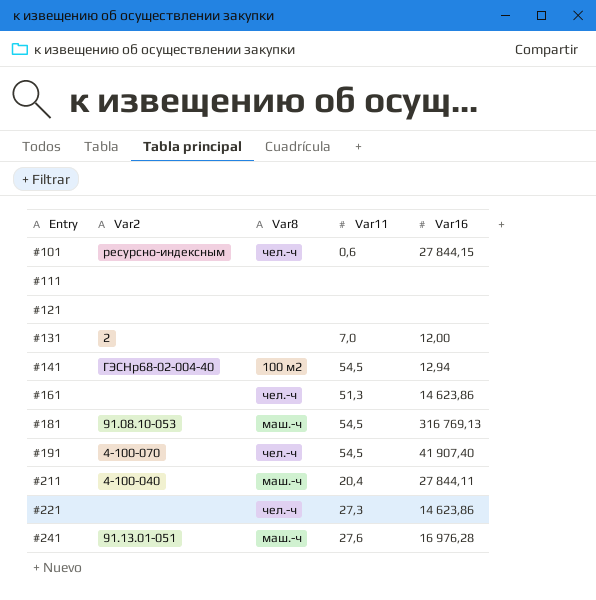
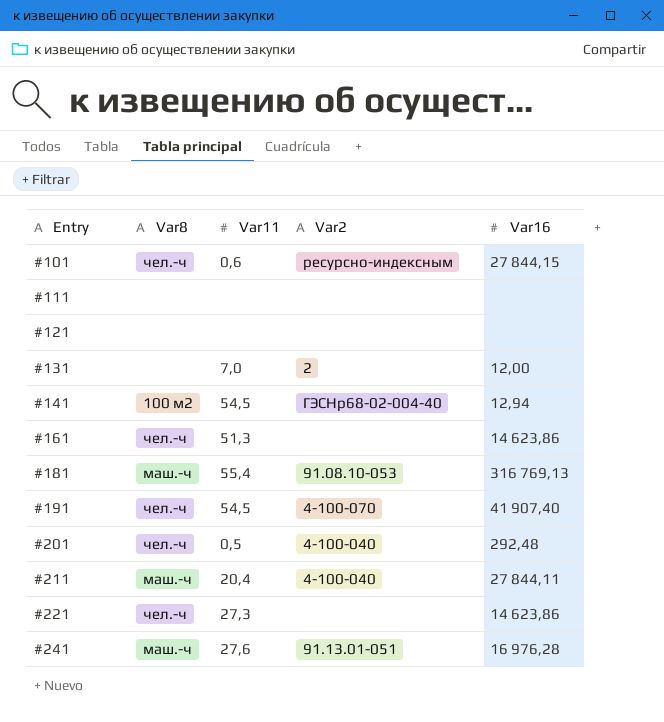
column Var2 | position: 2 -> 4
#181 | Var11: 54,5 -> 55,4
row #201: none -> чел.-ч | 0,5 | 4-100-040 | 292,48

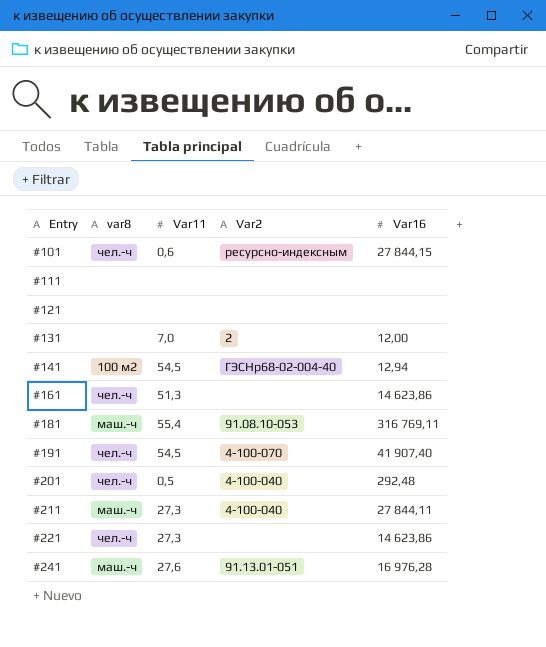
column name: Var8 -> var8
#181 | Var16: 316 769,13 -> 316 769,11
#211 | Var11: 20,4 -> 27,3

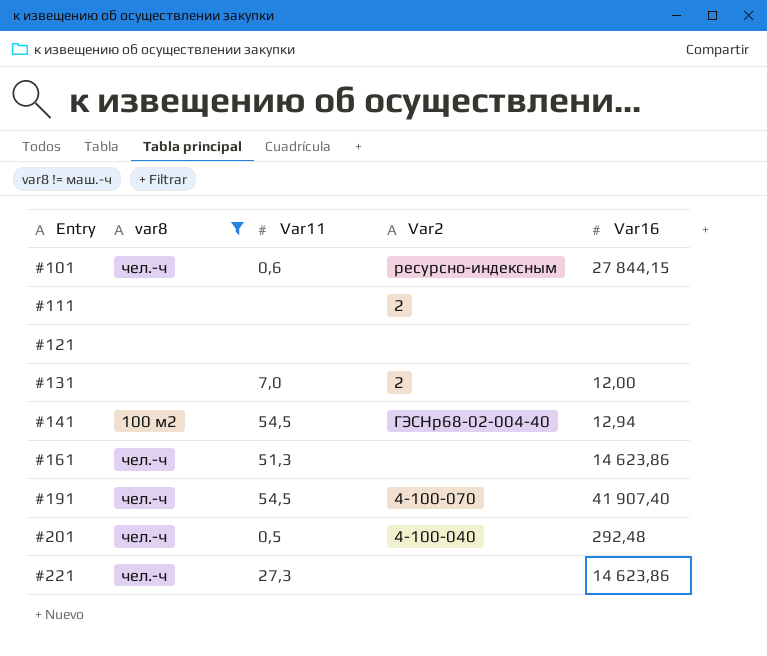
filter: none -> var8 != маш.-ч
#111 | Var2: none -> 2

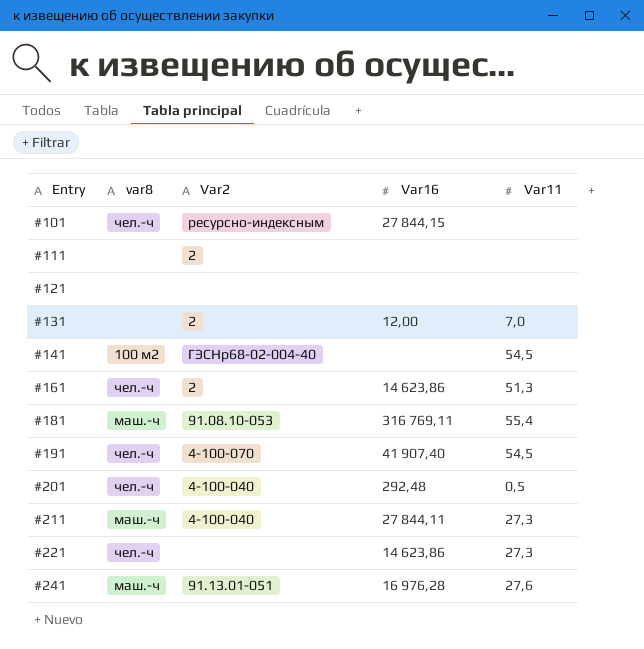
filter: var8 != маш.-ч -> none
column Var11 | position: 3 -> 5
#101 | Var11: 0,6 -> none
#141 | Var16: 12,94 -> none
#161 | Var2: none -> 2

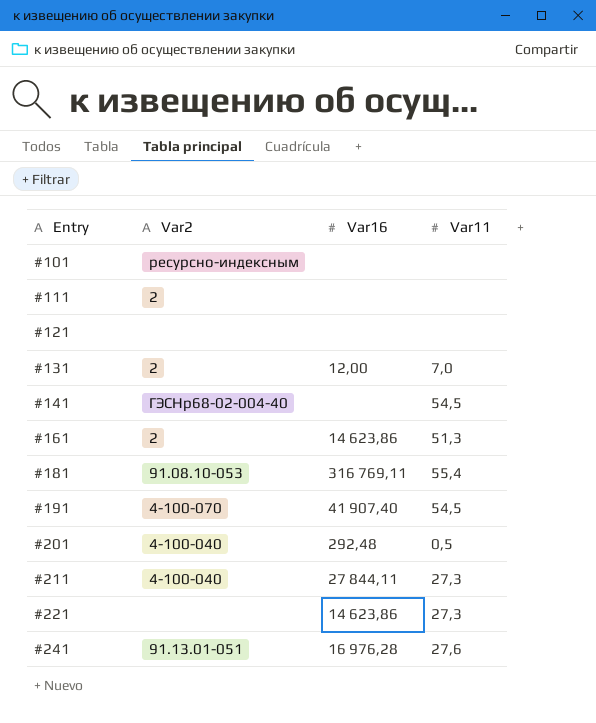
column var8 | position: 2 -> none
#101 | Var16: 27 844,15 -> none

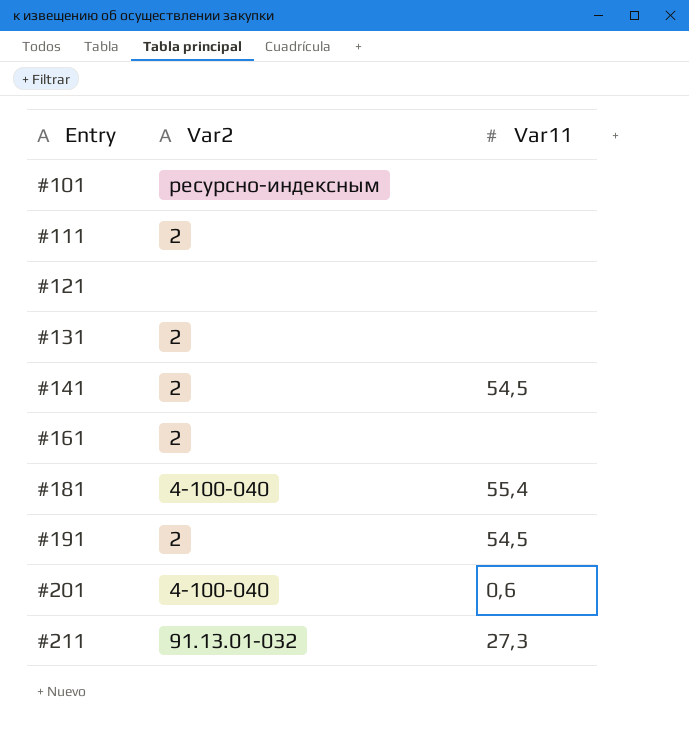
column Var16 | position: 3 -> none
row #221: none | 14 623,86 | 27,3 -> none
row #241: 91.13.01-051 | 16 976,28 | 27,6 -> none
#131 | Var11: 7,0 -> none
#141 | Var2: ГЭСНр68-02-004-40 -> 2
#161 | Var11: 51,3 -> none
#181 | Var2: 91.08.10-053 -> 4-100-040
#191 | Var2: 4-100-070 -> 2
#201 | Var11: 0,5 -> 0,6
#211 | Var2: 4-100-040 -> 91.13.01-032

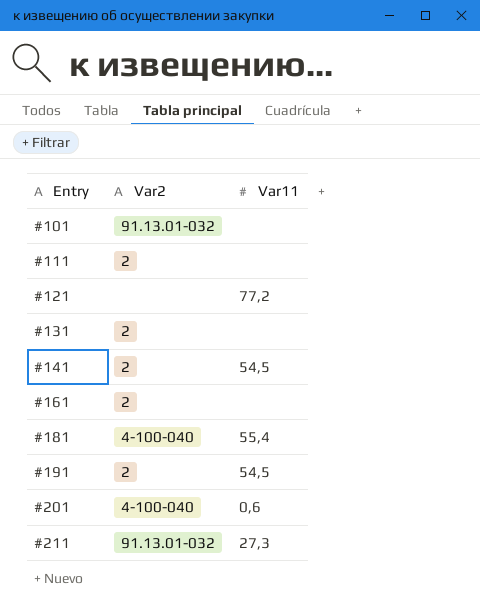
#101 | Var2: ресурсно-индексным -> 91.13.01-032
#121 | Var11: none -> 77,2

